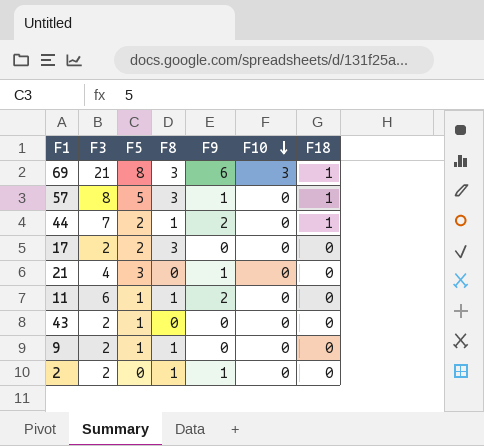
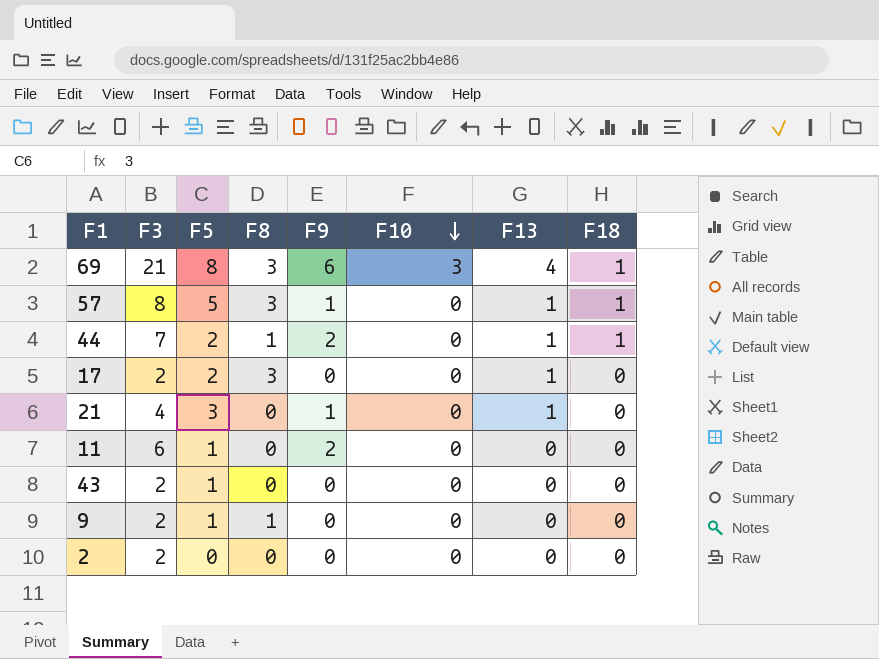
column F13 | position: none -> 7
11 | F8: 1 -> 0
2 | F8: 1 -> 0
2 | F9: 1 -> 0

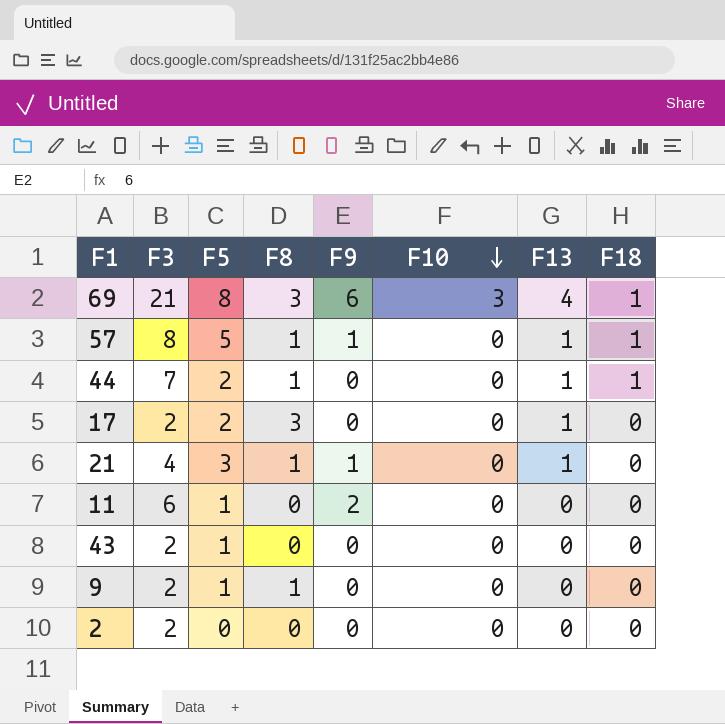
57 | F8: 3 -> 1
44 | F9: 2 -> 0
21 | F8: 0 -> 1

